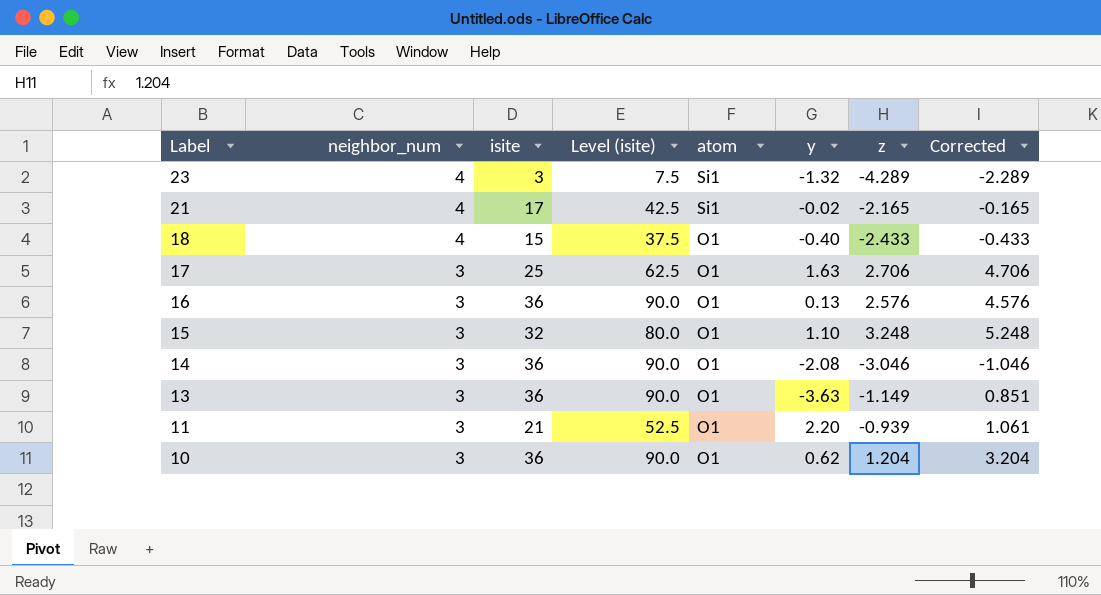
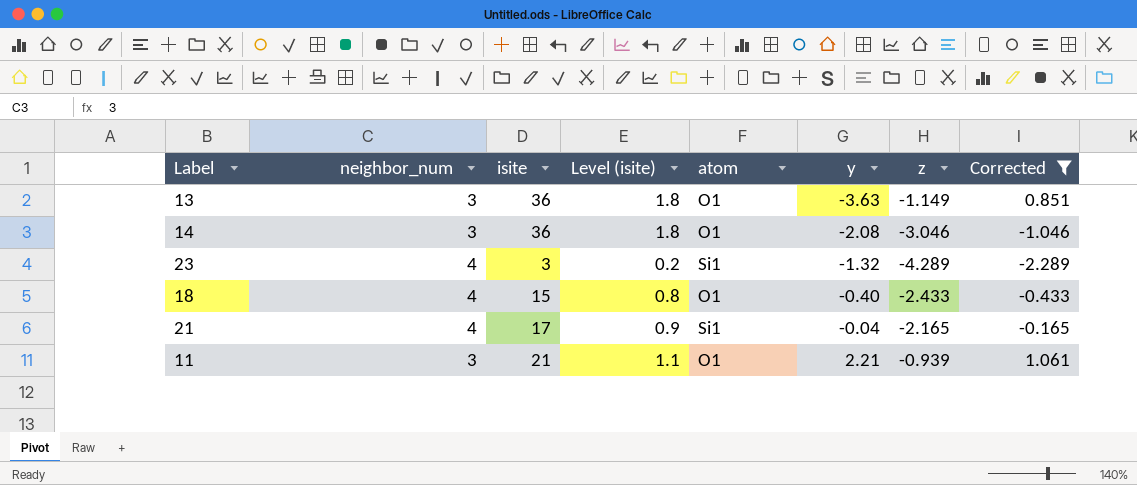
filter: none -> Corrected <= 1.061
row order: Label descending -> y ascending
column Level (isite) | formula: [isite] * 2.5 -> [isite] * 0.05
21 | y: -0.02 -> -0.04
11 | y: 2.20 -> 2.21

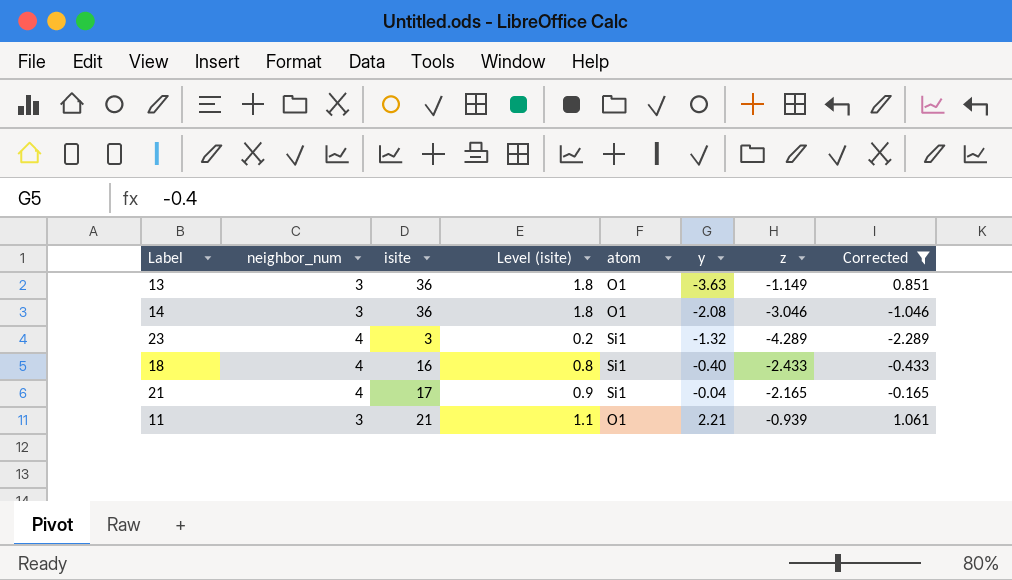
18 | isite: 15 -> 16
18 | atom: O1 -> Si1

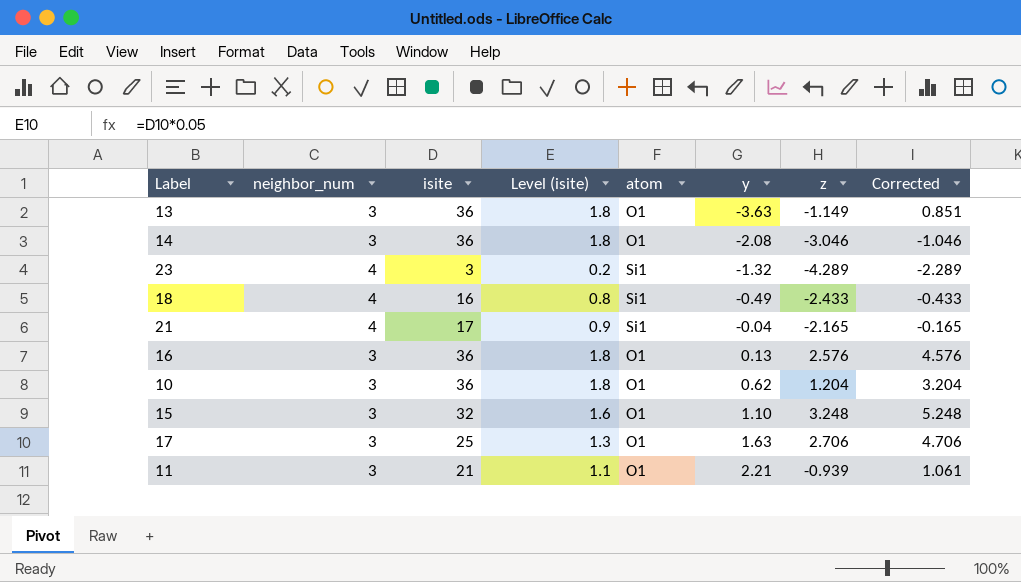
filter: Corrected <= 1.061 -> none
18 | y: -0.40 -> -0.49

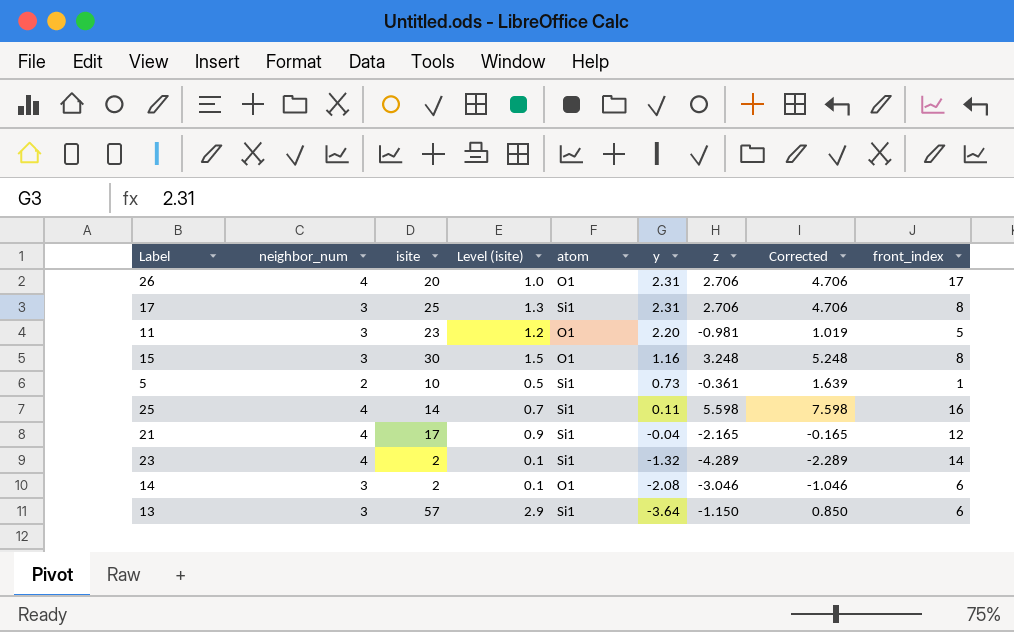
row order: y ascending -> y descending
column front_index | position: none -> 9
row 18: 4 | 16 | 0.8 | Si1 | -0.49 | -2.433 | -0.433 -> none
row 16: 3 | 36 | 1.8 | O1 | 0.13 | 2.576 | 4.576 -> none
row 10: 3 | 36 | 1.8 | O1 | 0.62 | 1.204 | 3.204 -> none
row 26: none -> 4 | 20 | 1.0 | O1 | 2.31 | 2.706 | 4.706 | 17
17 | atom: O1 -> Si1
17 | y: 1.63 -> 2.31
11 | isite: 21 -> 23
11 | Level (isite): 1.1 -> 1.2
11 | y: 2.21 -> 2.20
11 | z: -0.939 -> -0.981
11 | Corrected: 1.061 -> 1.019
15 | isite: 32 -> 30
15 | Level (isite): 1.6 -> 1.5
15 | y: 1.10 -> 1.16
row 5: none -> 2 | 10 | 0.5 | Si1 | 0.73 | -0.361 | 1.639 | 1
row 25: none -> 4 | 14 | 0.7 | Si1 | 0.11 | 5.598 | 7.598 | 16
23 | isite: 3 -> 2
23 | Level (isite): 0.2 -> 0.1
14 | isite: 36 -> 2
14 | Level (isite): 1.8 -> 0.1
13 | isite: 36 -> 57
13 | Level (isite): 1.8 -> 2.9
13 | atom: O1 -> Si1
13 | y: -3.63 -> -3.64
13 | z: -1.149 -> -1.150
13 | Corrected: 0.851 -> 0.850

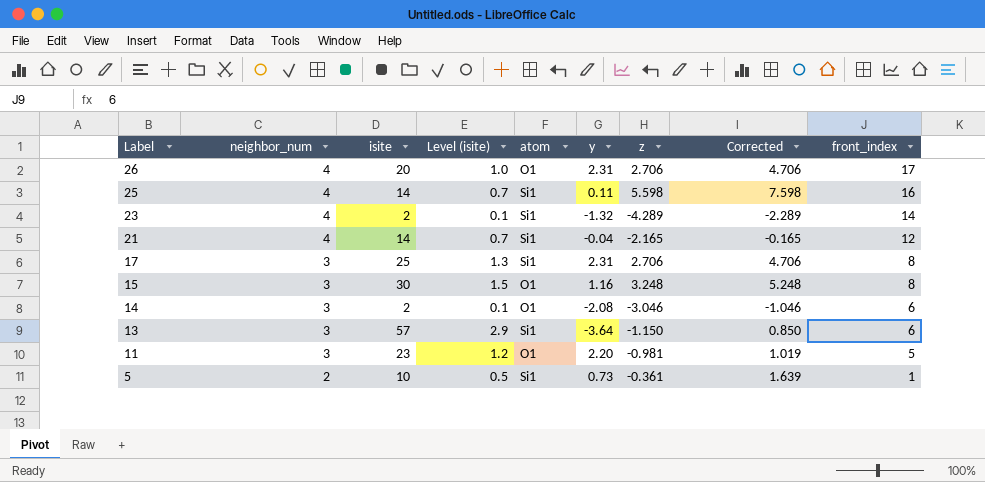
row order: y descending -> Label descending
21 | isite: 17 -> 14
21 | Level (isite): 0.9 -> 0.7

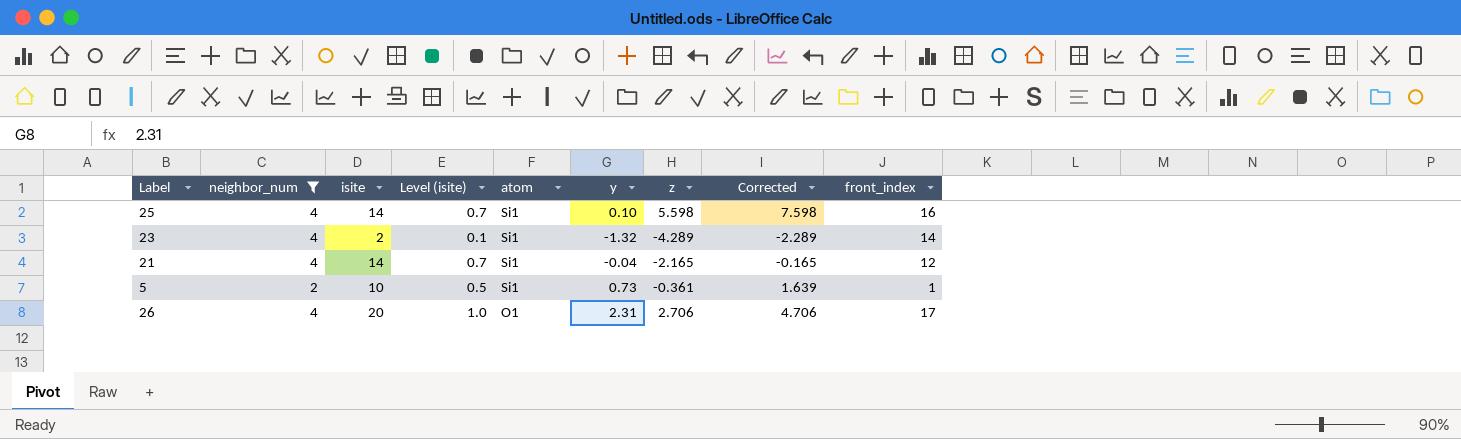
filter: none -> neighbor_num != 3
row order: Label descending -> atom descending
25 | y: 0.11 -> 0.10

